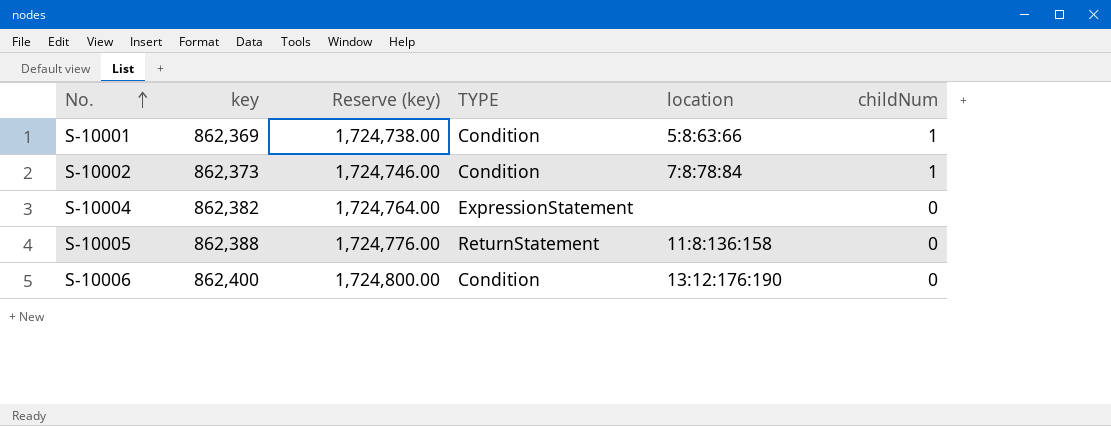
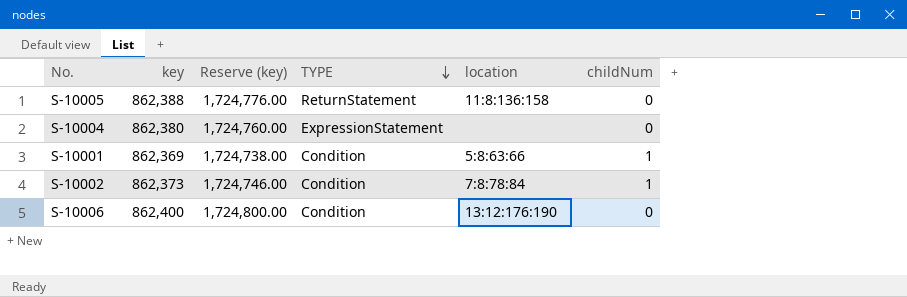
row order: No. ascending -> TYPE descending
S-10004 | key: 862,382 -> 862,380
S-10004 | Reserve (key): 1,724,764.00 -> 1,724,760.00

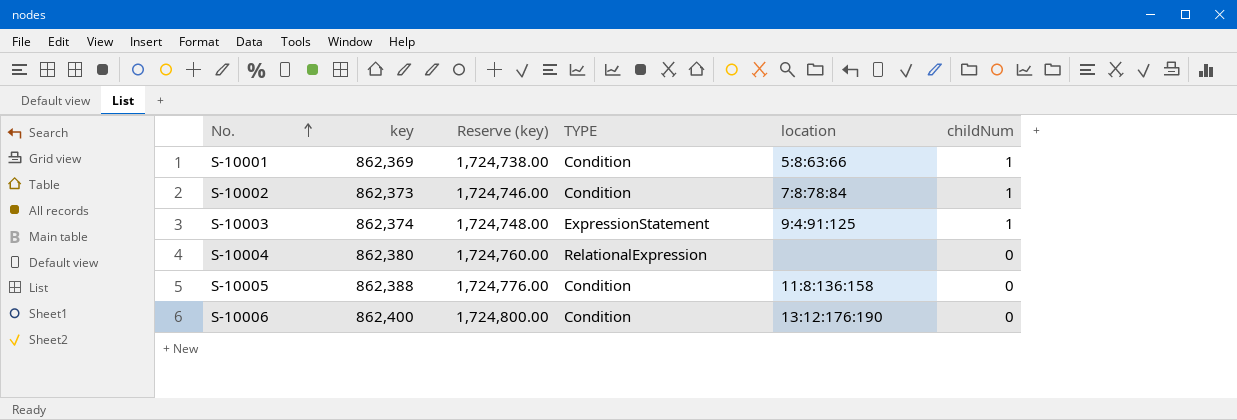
row order: TYPE descending -> No. ascending
row S-10003: none -> 862,374 | 1,724,748.00 | ExpressionStatement | 9:4:91:125 | 1
S-10004 | TYPE: ExpressionStatement -> RelationalExpression
S-10005 | TYPE: ReturnStatement -> Condition

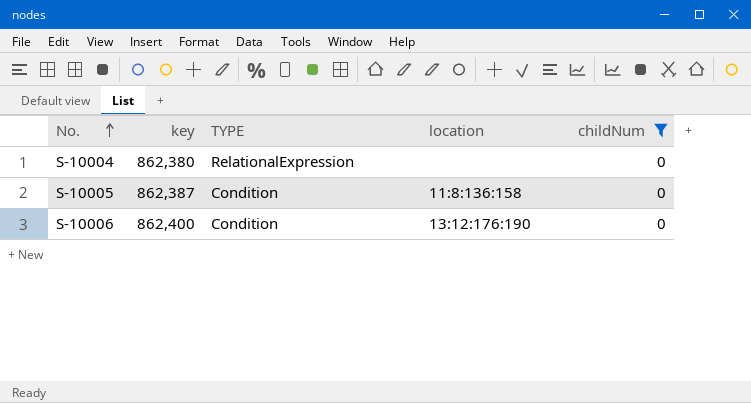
filter: none -> childNum = 0
column Reserve (key) | formula: [key] * 2 -> none
S-10005 | key: 862,388 -> 862,387

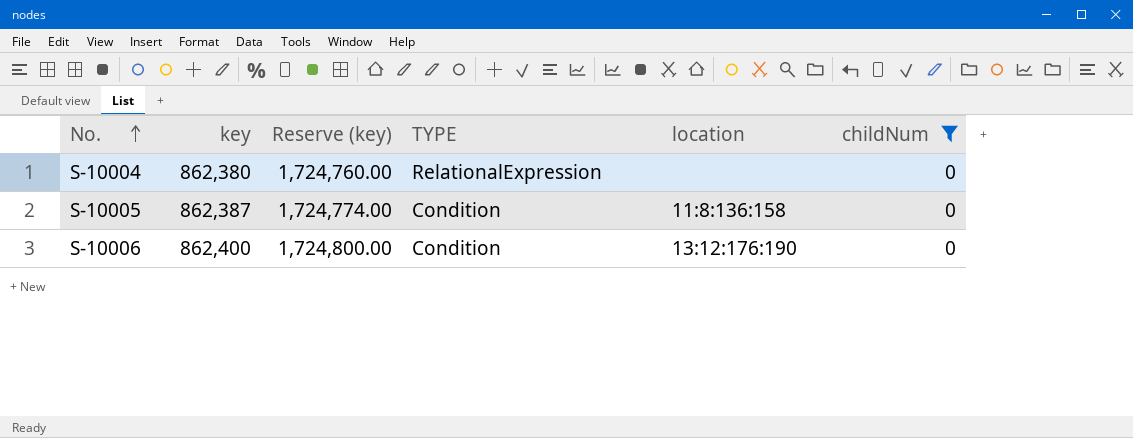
column Reserve (key) | formula: none -> [key] * 2

